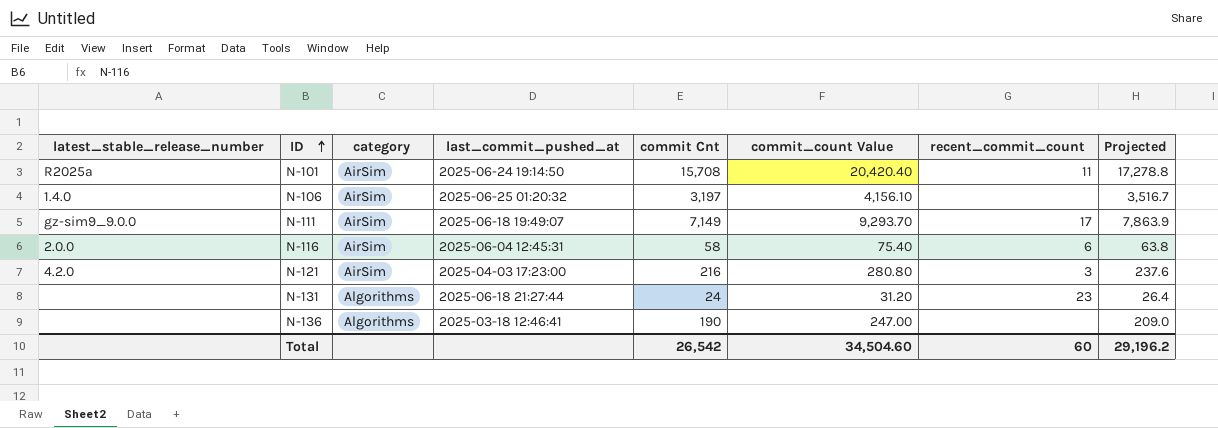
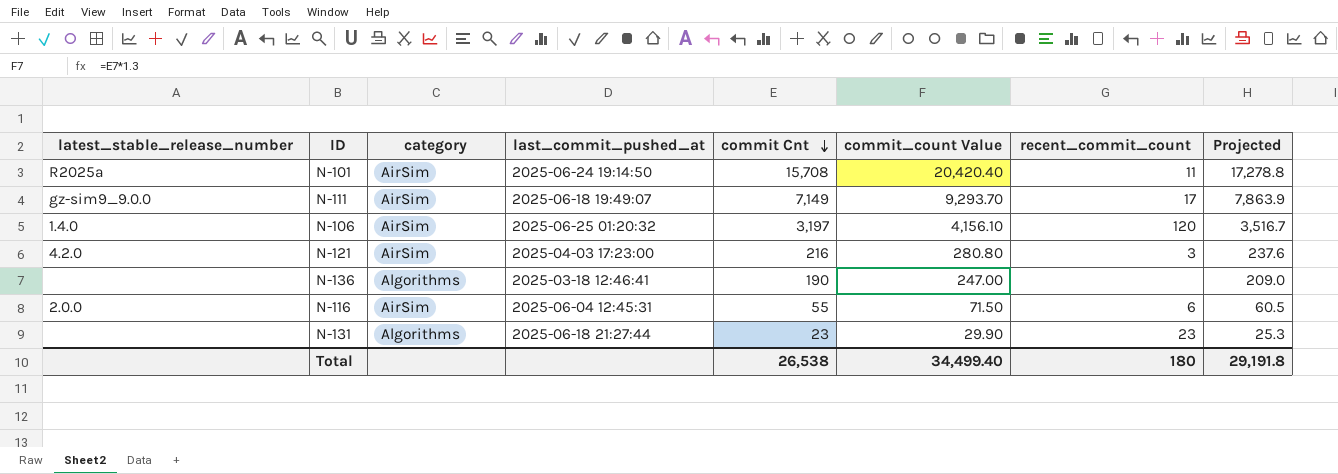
row order: ID ascending -> commit Cnt descending
N-106 | recent_commit_count: none -> 120
N-116 | commit Cnt: 58 -> 55
N-116 | commit_count Value: 75.40 -> 71.50
N-116 | Projected: 63.8 -> 60.5
N-131 | commit Cnt: 24 -> 23
N-131 | commit_count Value: 31.20 -> 29.90
N-131 | Projected: 26.4 -> 25.3
Total | commit Cnt: 26,542 -> 26,538
Total | commit_count Value: 34,504.60 -> 34,499.40
Total | recent_commit_count: 60 -> 180
Total | Projected: 29,196.2 -> 29,191.8

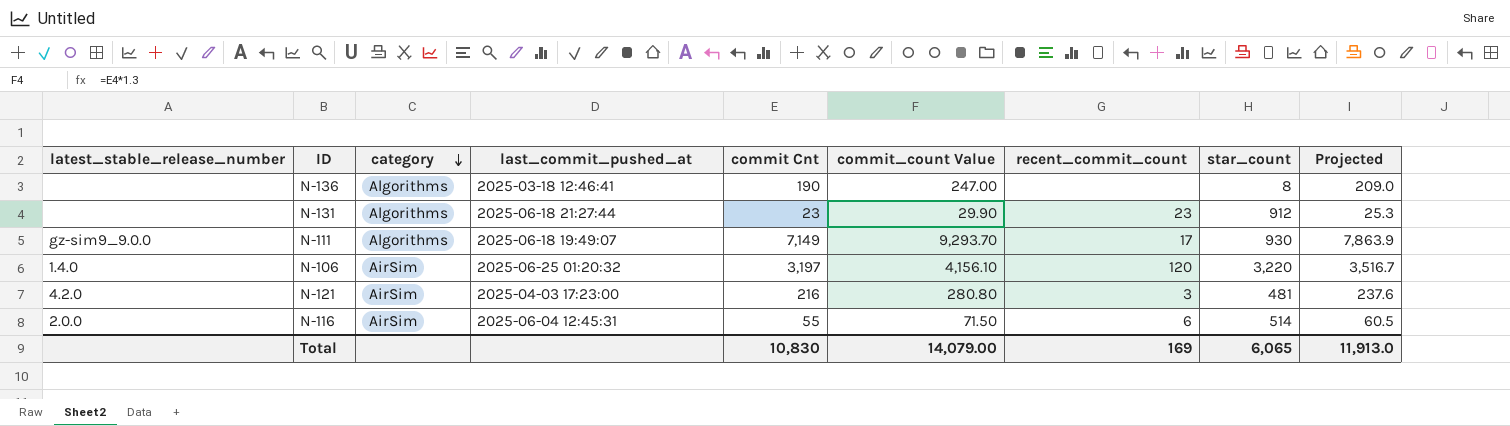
row order: commit Cnt descending -> category descending
column star_count | position: none -> 8
row N-101: R2025a | AirSim | 2025-06-24 19:14:50 | 15,708 | 20,420.40 | 11 | 17,278.8 -> none
N-111 | category: AirSim -> Algorithms
Total | commit Cnt: 26,538 -> 10,830
Total | commit_count Value: 34,499.40 -> 14,079.00
Total | recent_commit_count: 180 -> 169
Total | Projected: 29,191.8 -> 11,913.0

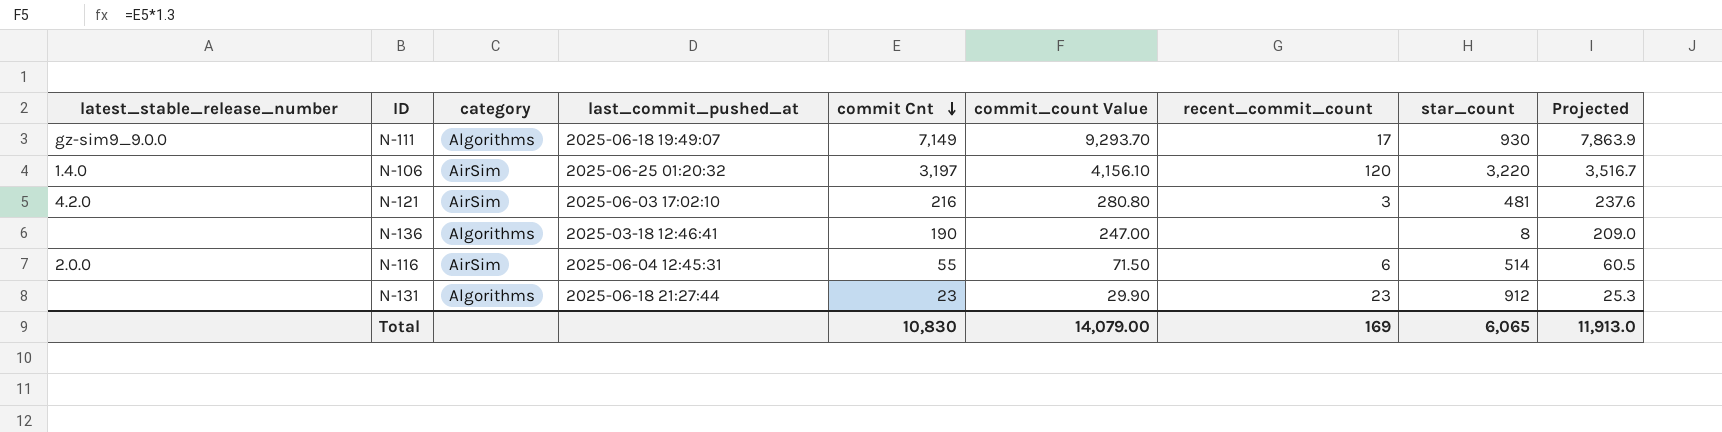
row order: category descending -> commit Cnt descending
N-121 | last_commit_pushed_at: 2025-04-03 17:23:00 -> 2025-06-03 17:02:10

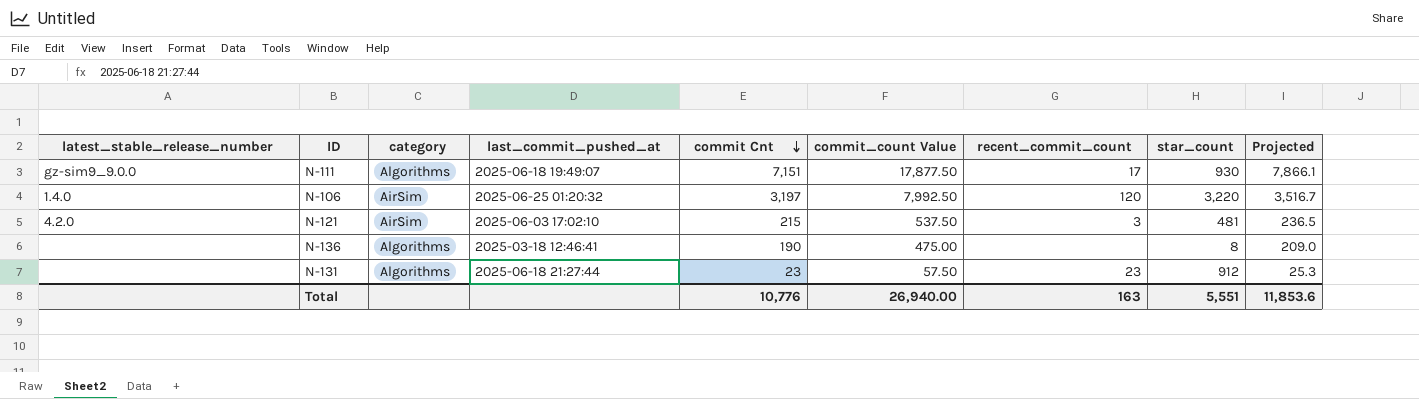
column commit_count Value | formula: [commit Cnt] * 1.3 -> [commit Cnt] * 2.5
row N-116: 2.0.0 | AirSim | 2025-06-04 12:45:31 | 55 | 71.50 | 6 | 514 | 60.5 -> none
N-111 | commit Cnt: 7,149 -> 7,151
N-111 | Projected: 7,863.9 -> 7,866.1
N-121 | commit Cnt: 216 -> 215
N-121 | Projected: 237.6 -> 236.5
Total | commit Cnt: 10,830 -> 10,776
Total | commit_count Value: 14,079.00 -> 26,940.00
Total | recent_commit_count: 169 -> 163
Total | star_count: 6,065 -> 5,551
Total | Projected: 11,913.0 -> 11,853.6

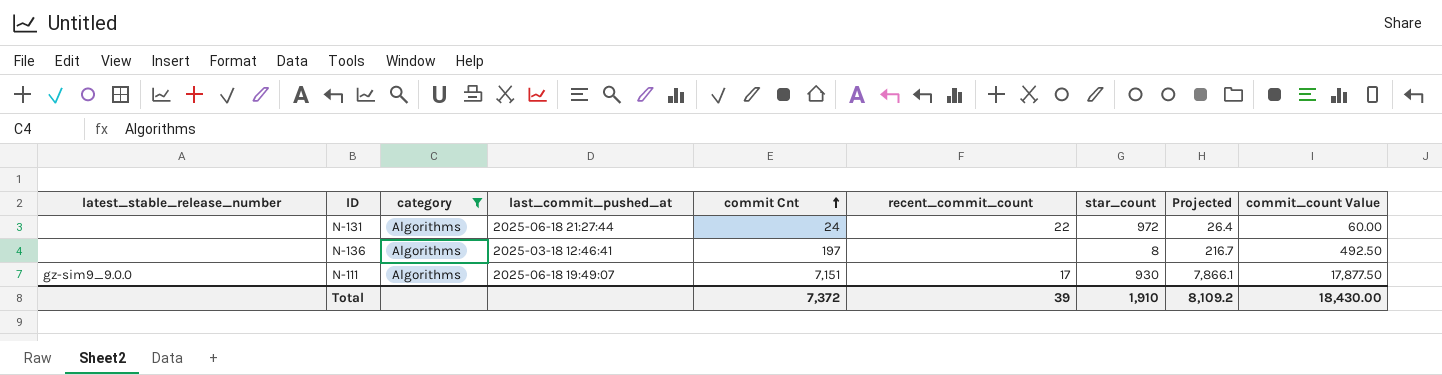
filter: none -> category = Algorithms
row order: commit Cnt descending -> commit Cnt ascending
column commit_count Value | position: 6 -> 9
N-131 | commit Cnt: 23 -> 24
N-131 | recent_commit_count: 23 -> 22
N-131 | star_count: 912 -> 972
N-131 | Projected: 25.3 -> 26.4
N-131 | commit_count Value: 57.50 -> 60.00
N-136 | commit Cnt: 190 -> 197
N-136 | Projected: 209.0 -> 216.7
N-136 | commit_count Value: 475.00 -> 492.50
Total | commit Cnt: 10,776 -> 7,372
Total | recent_commit_count: 163 -> 39
Total | star_count: 5,551 -> 1,910
Total | Projected: 11,853.6 -> 8,109.2
Total | commit_count Value: 26,940.00 -> 18,430.00

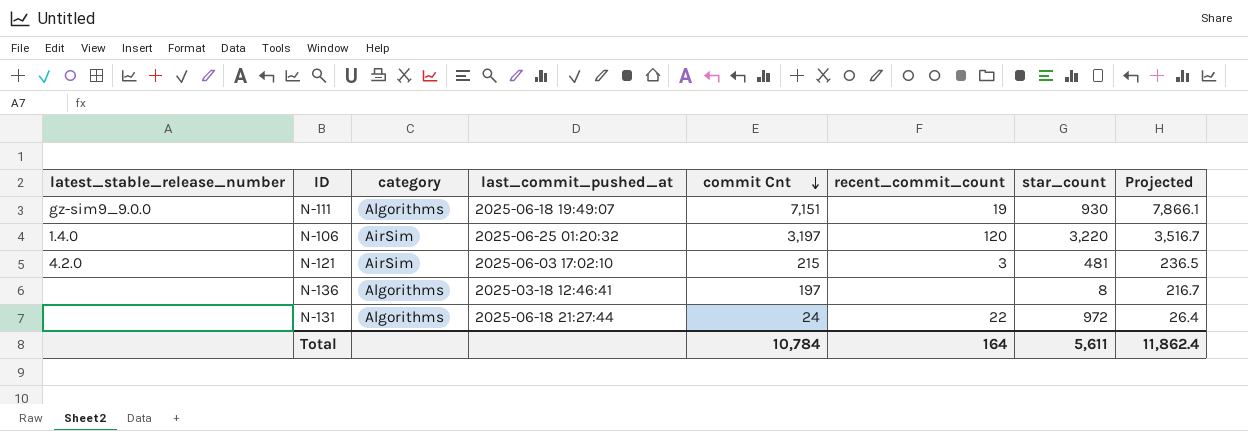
filter: category = Algorithms -> none
row order: commit Cnt ascending -> commit Cnt descending
column commit_count Value | formula: [commit Cnt] * 2.5 -> none
N-111 | recent_commit_count: 17 -> 19
Total | commit Cnt: 7,372 -> 10,784
Total | recent_commit_count: 39 -> 164
Total | star_count: 1,910 -> 5,611
Total | Projected: 8,109.2 -> 11,862.4

